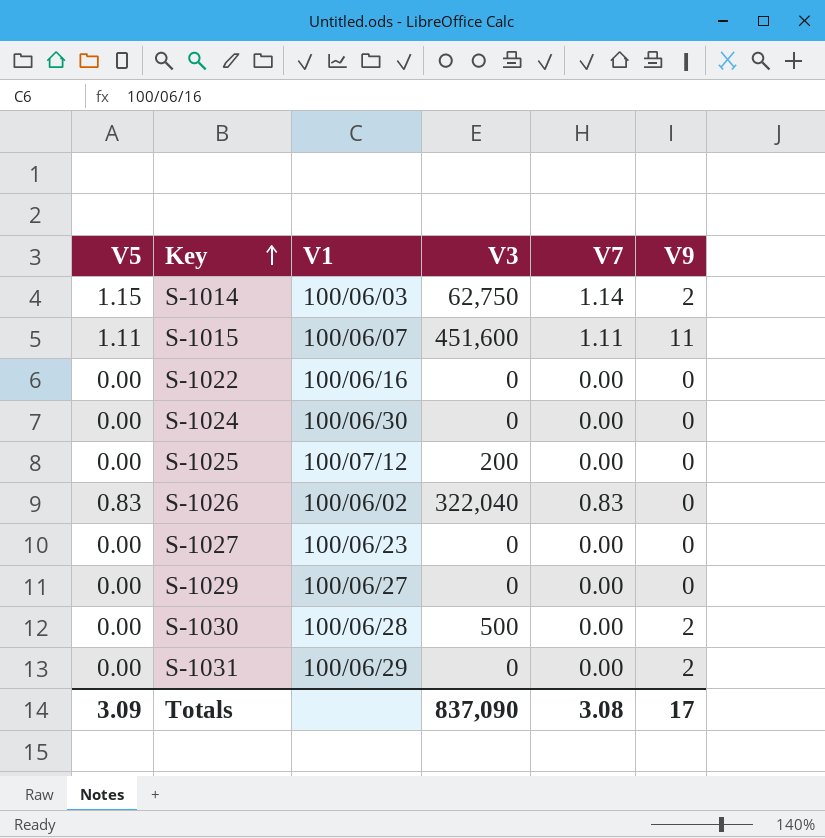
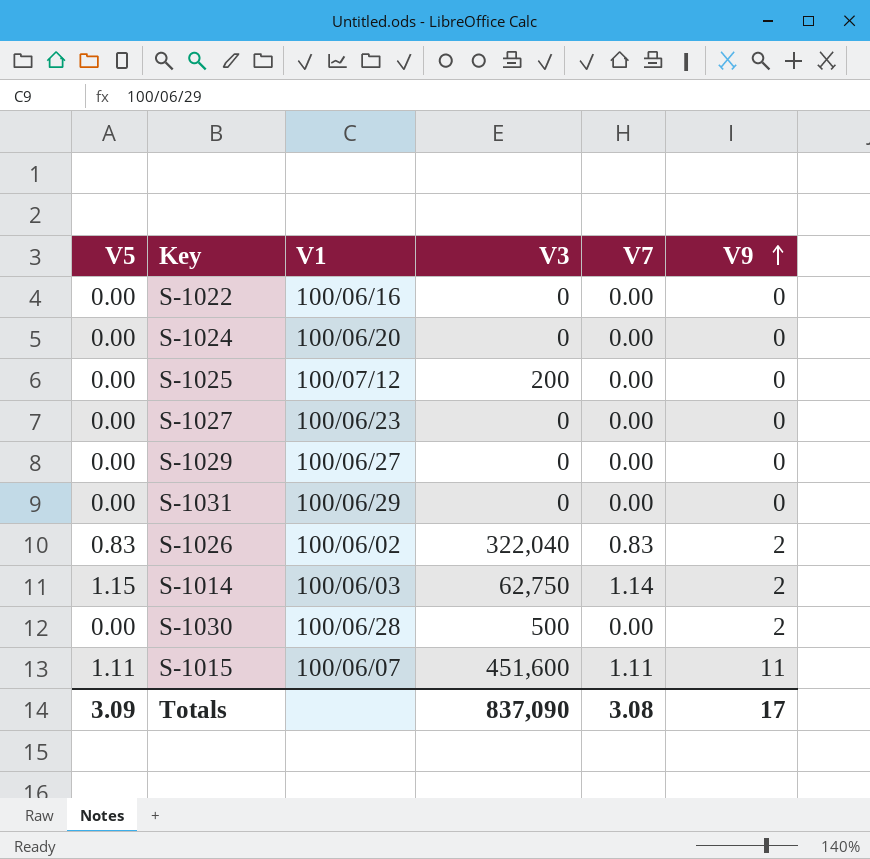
row order: Key ascending -> V9 ascending
S-1024 | V1: 100/06/30 -> 100/06/20
S-1031 | V9: 2 -> 0
S-1026 | V9: 0 -> 2

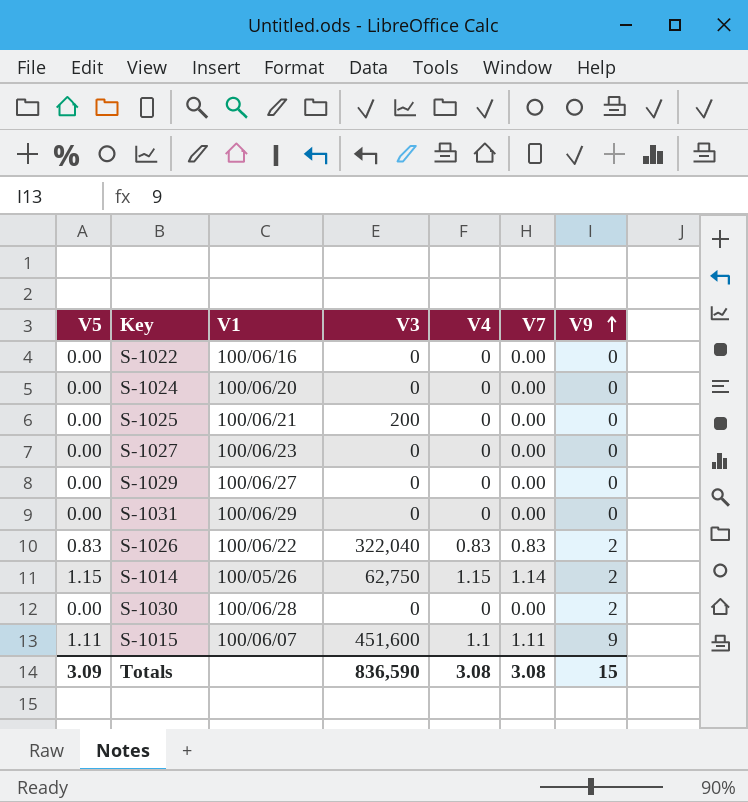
column V4 | position: none -> 5
S-1025 | V1: 100/07/12 -> 100/06/21
S-1026 | V1: 100/06/02 -> 100/06/22
S-1014 | V1: 100/06/03 -> 100/05/26
S-1030 | V3: 500 -> 0
S-1015 | V9: 11 -> 9
Totals | V3: 837,090 -> 836,590
Totals | V9: 17 -> 15

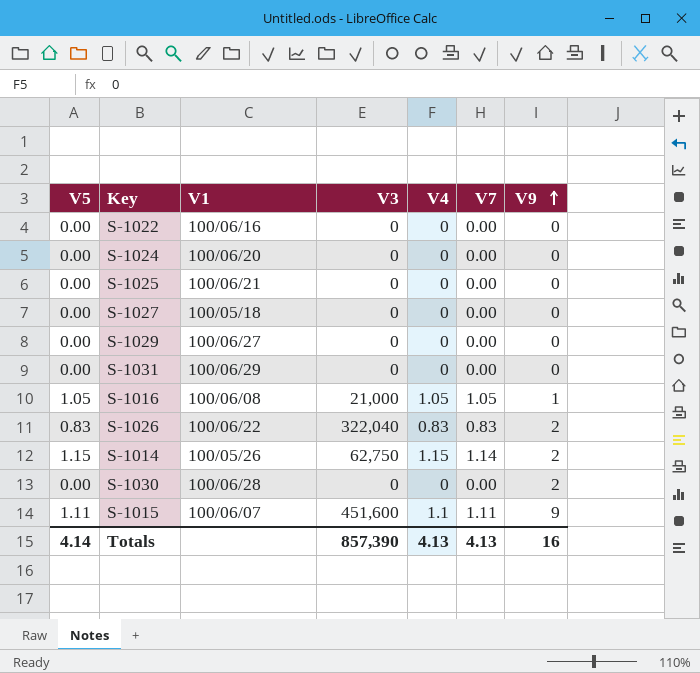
S-1025 | V3: 200 -> 0
S-1027 | V1: 100/06/23 -> 100/05/18
row S-1016: none -> 1.05 | 100/06/08 | 21,000 | 1.05 | 1.05 | 1
Totals | V5: 3.09 -> 4.14
Totals | V3: 836,590 -> 857,390
Totals | V4: 3.08 -> 4.13
Totals | V7: 3.08 -> 4.13
Totals | V9: 15 -> 16

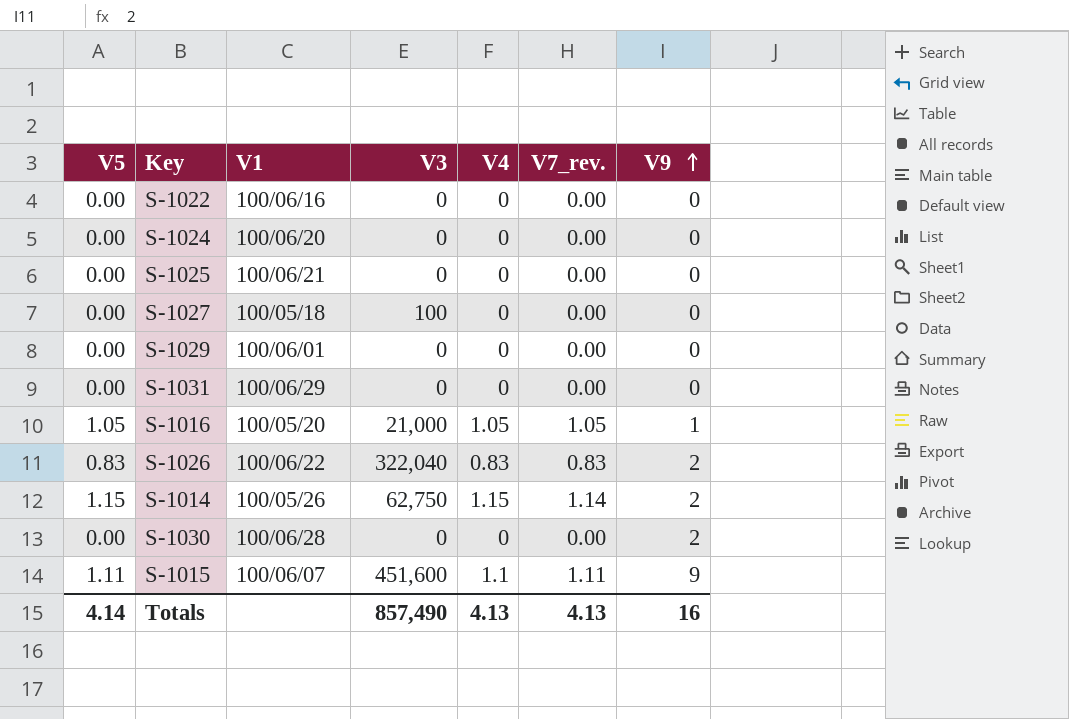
column name: V7 -> V7_rev.
S-1027 | V3: 0 -> 100
S-1029 | V1: 100/06/27 -> 100/06/01
S-1016 | V1: 100/06/08 -> 100/05/20
Totals | V3: 857,390 -> 857,490

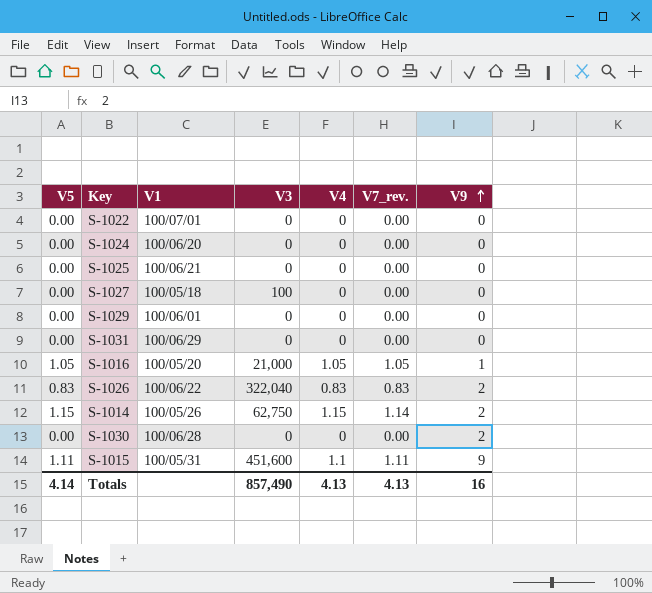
S-1022 | V1: 100/06/16 -> 100/07/01
S-1015 | V1: 100/06/07 -> 100/05/31

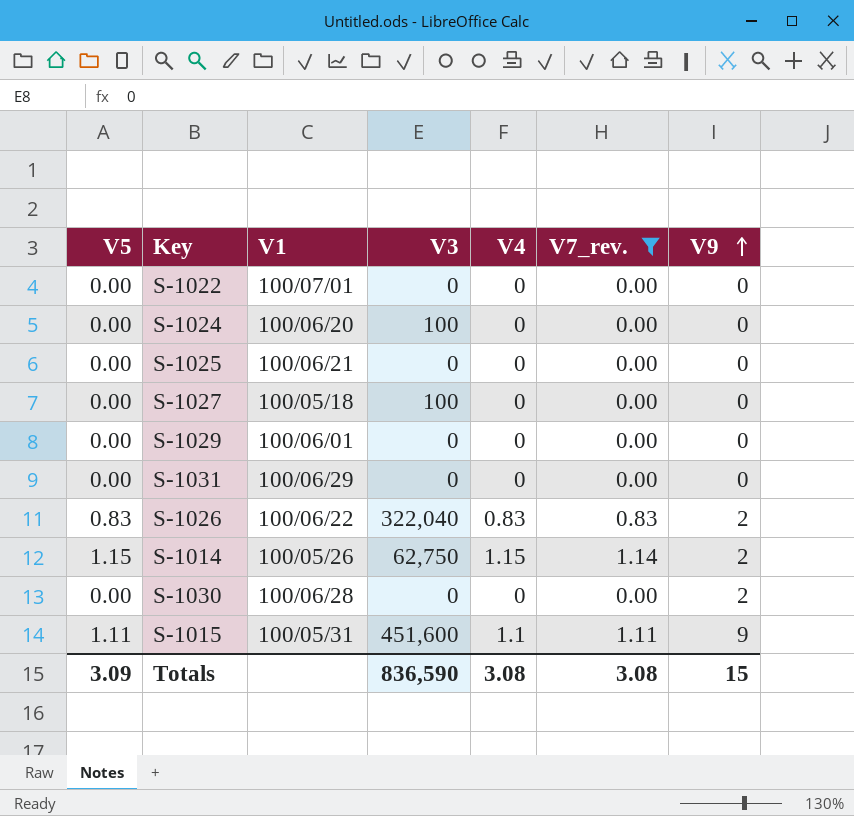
filter: none -> V7_rev. != 1.05
S-1024 | V3: 0 -> 100
Totals | V5: 4.14 -> 3.09
Totals | V3: 857,490 -> 836,590
Totals | V4: 4.13 -> 3.08
Totals | V7_rev.: 4.13 -> 3.08
Totals | V9: 16 -> 15

